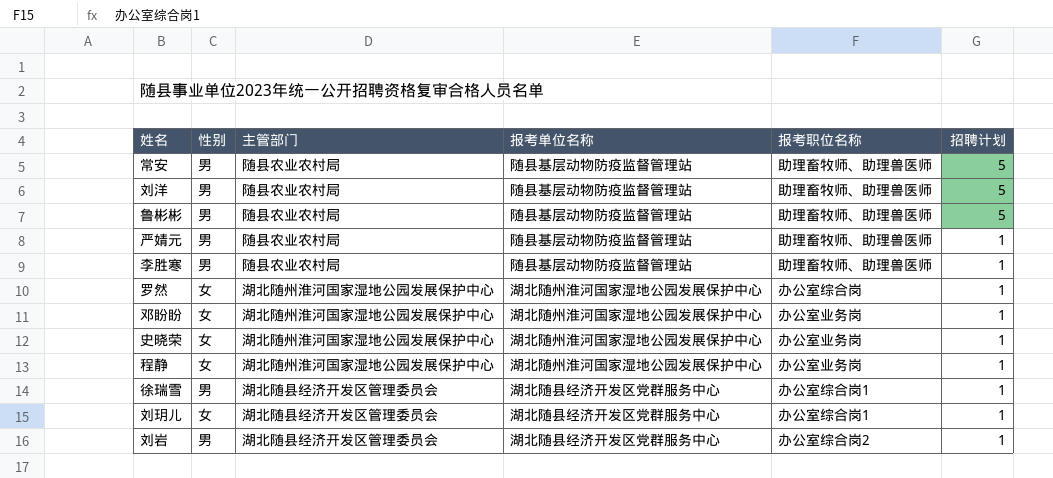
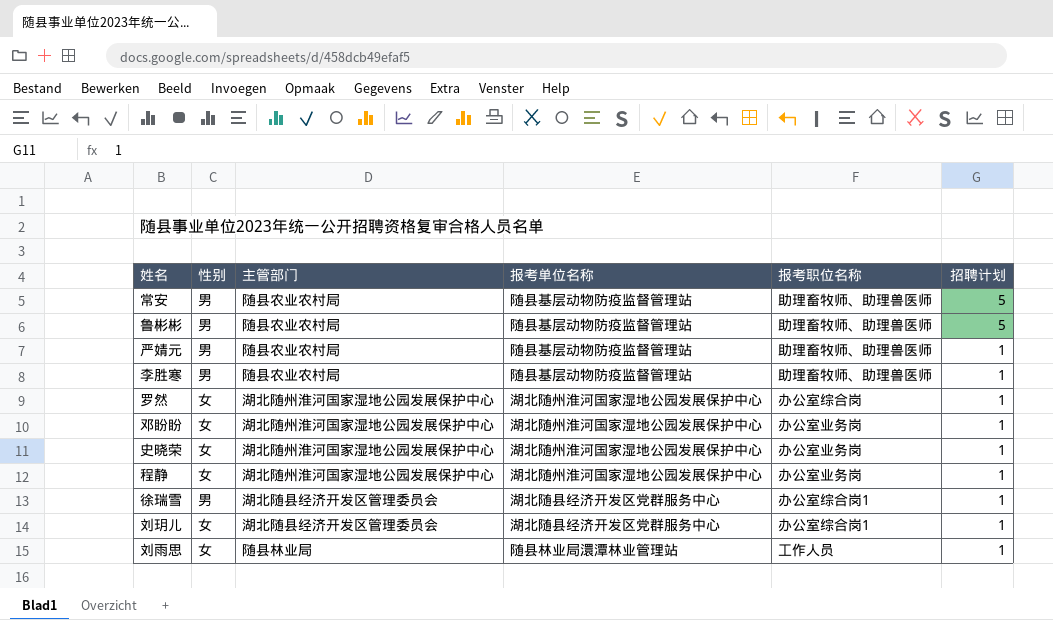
row 刘洋: 男 | 随县农业农村局 | 随县基层动物防疫监督管理站 | 助理畜牧师、助理兽医师 | 5 -> none
row 刘岩: 男 | 湖北随县经济开发区管理委员会 | 湖北随县经济开发区党群服务中心 | 办公室综合岗2 | 1 -> none
row 刘雨思: none -> 女 | 随县林业局 | 随县林业局澴潭林业管理站 | 工作人员 | 1

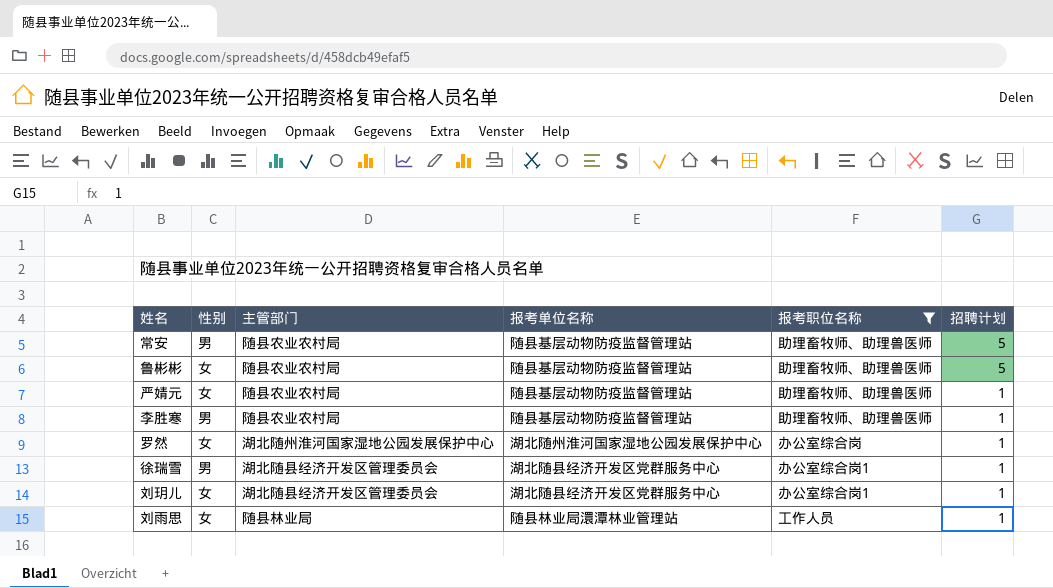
filter: none -> 报考职位名称 != 办公室业务岗
鲁彬彬 | 性别: 男 -> 女
严婧元 | 性别: 男 -> 女

